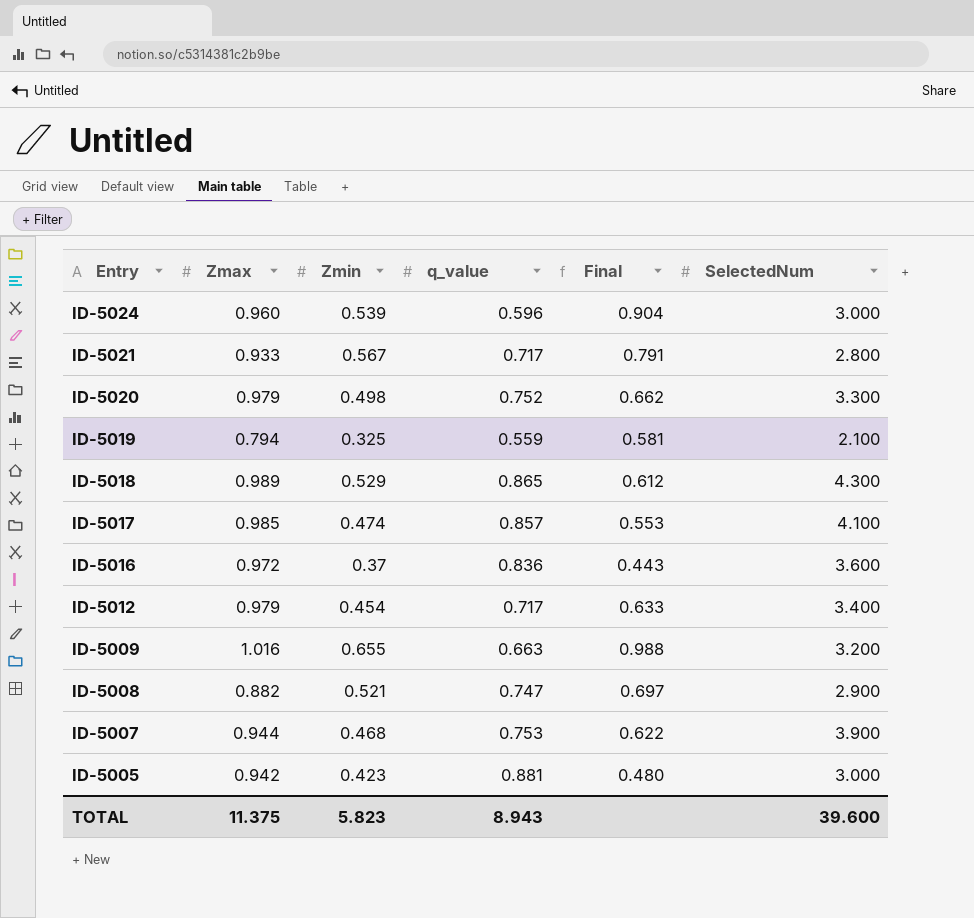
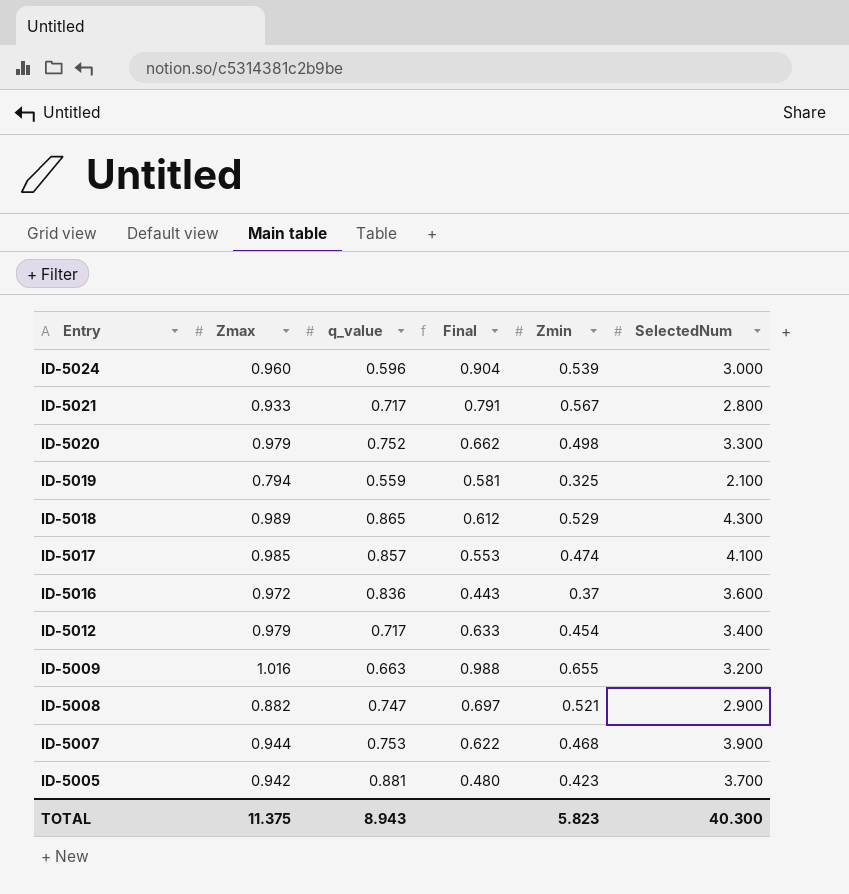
column Zmin | position: 3 -> 5
ID-5005 | SelectedNum: 3.000 -> 3.700
TOTAL | SelectedNum: 39.600 -> 40.300

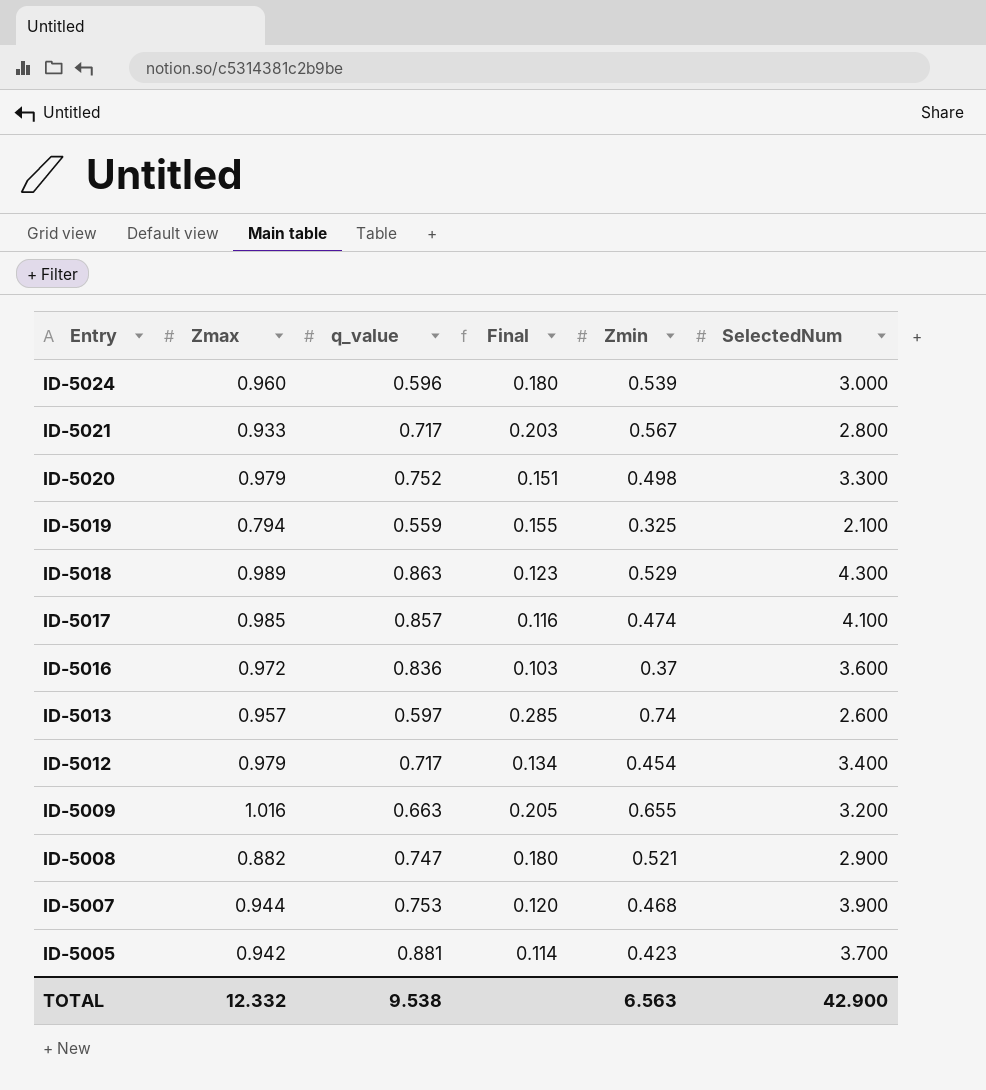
column Final | formula: [Zmin] / [q_value] -> [Zmin] / [SelectedNum]
ID-5018 | q_value: 0.865 -> 0.863
row ID-5013: none -> 0.957 | 0.597 | 0.285 | 0.74 | 2.600
TOTAL | Zmax: 11.375 -> 12.332
TOTAL | q_value: 8.943 -> 9.538
TOTAL | Zmin: 5.823 -> 6.563
TOTAL | SelectedNum: 40.300 -> 42.900

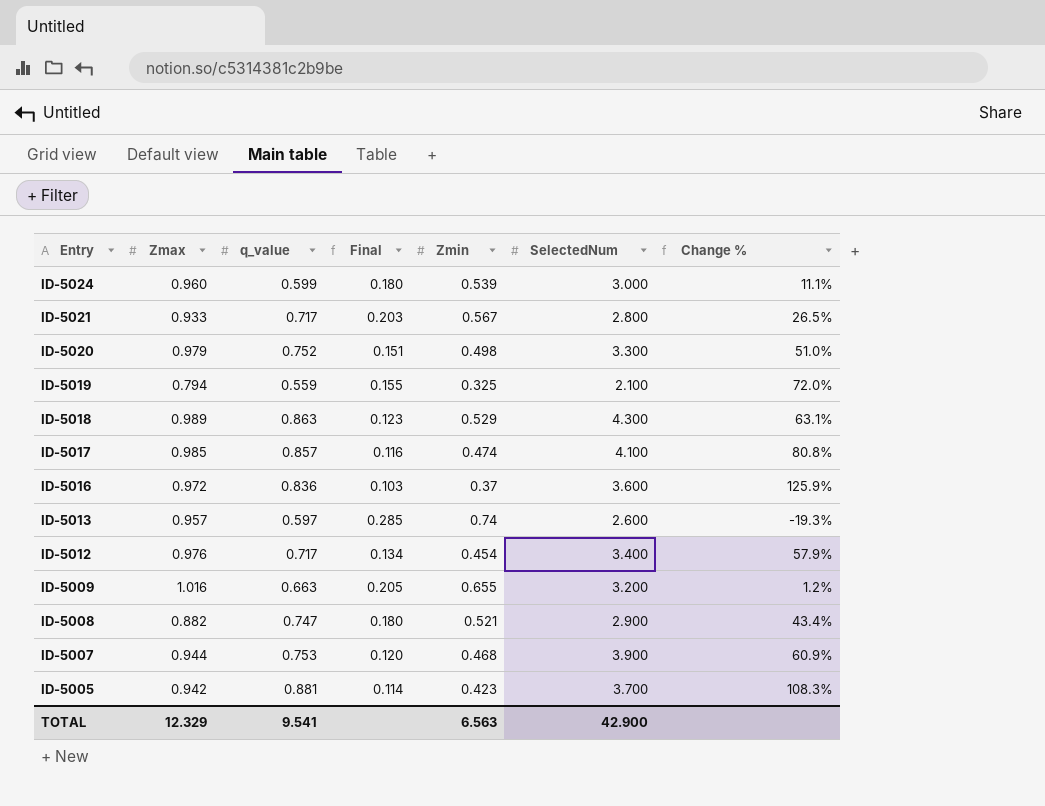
column Change % | formula: none -> ([q_value] - [Zmin]) / [Zmin]
ID-5024 | q_value: 0.596 -> 0.599
ID-5012 | Zmax: 0.979 -> 0.976
TOTAL | Zmax: 12.332 -> 12.329
TOTAL | q_value: 9.538 -> 9.541

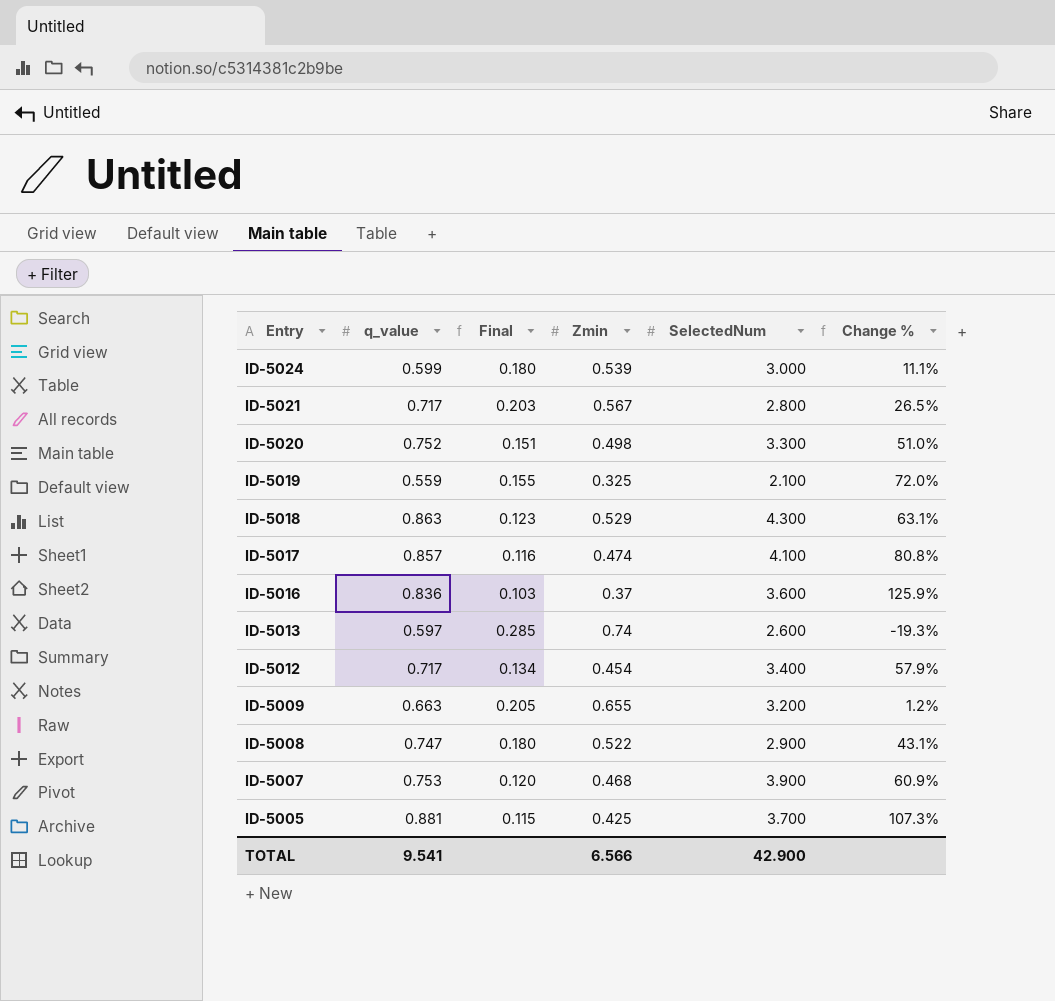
column Zmax | position: 2 -> none
ID-5008 | Zmin: 0.521 -> 0.522
ID-5008 | Change %: 43.4% -> 43.1%
ID-5005 | Final: 0.114 -> 0.115
ID-5005 | Zmin: 0.423 -> 0.425
ID-5005 | Change %: 108.3% -> 107.3%
TOTAL | Zmin: 6.563 -> 6.566

